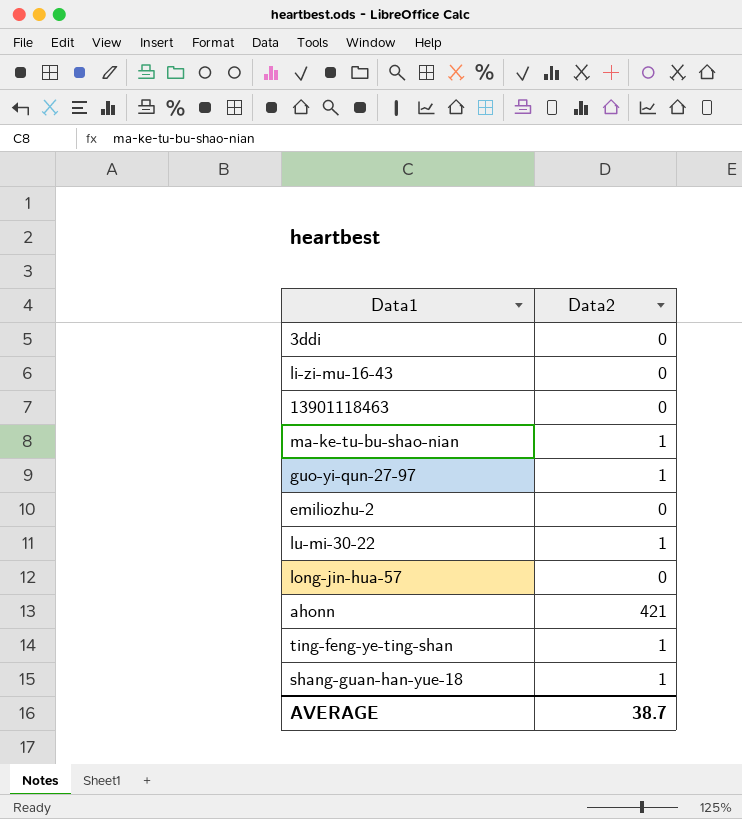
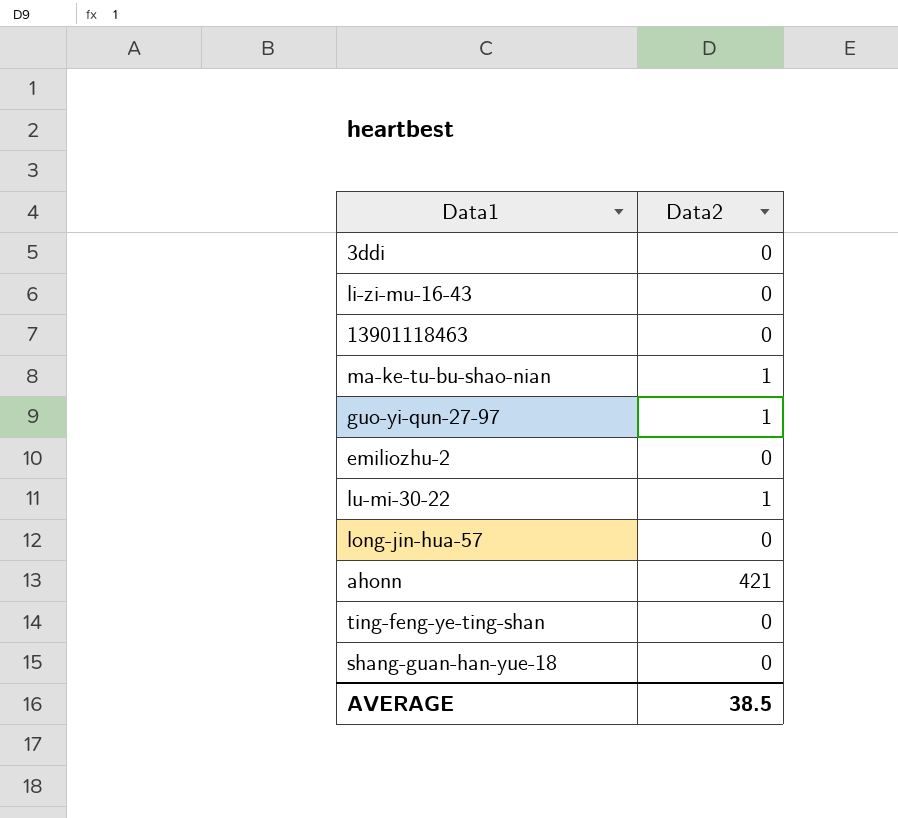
ting-feng-ye-ting-shan | Data2: 1 -> 0
shang-guan-han-yue-18 | Data2: 1 -> 0
AVERAGE | Data2: 38.7 -> 38.5

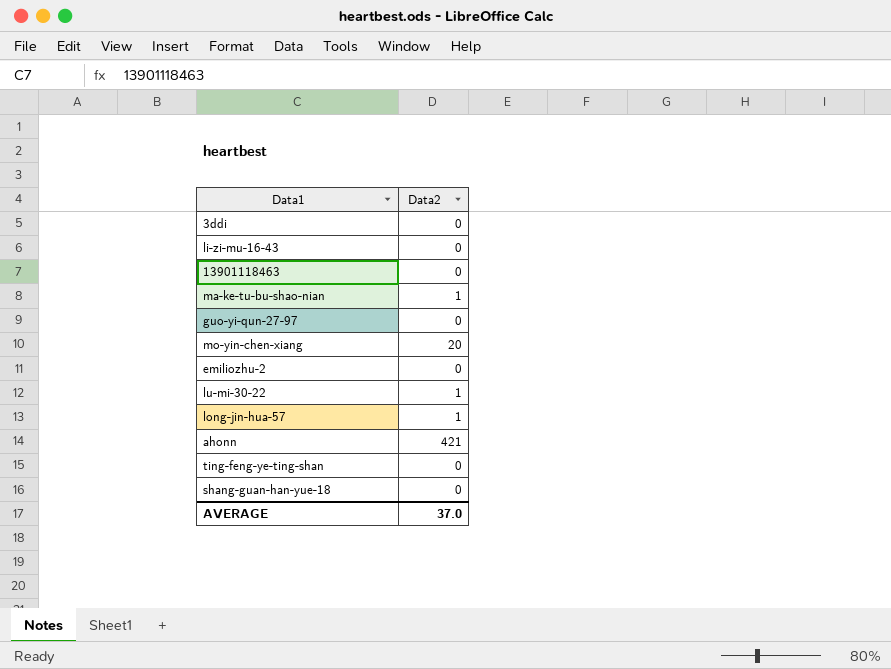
guo-yi-qun-27-97 | Data2: 1 -> 0
row mo-yin-chen-xiang: none -> 20
long-jin-hua-57 | Data2: 0 -> 1
AVERAGE | Data2: 38.5 -> 37.0

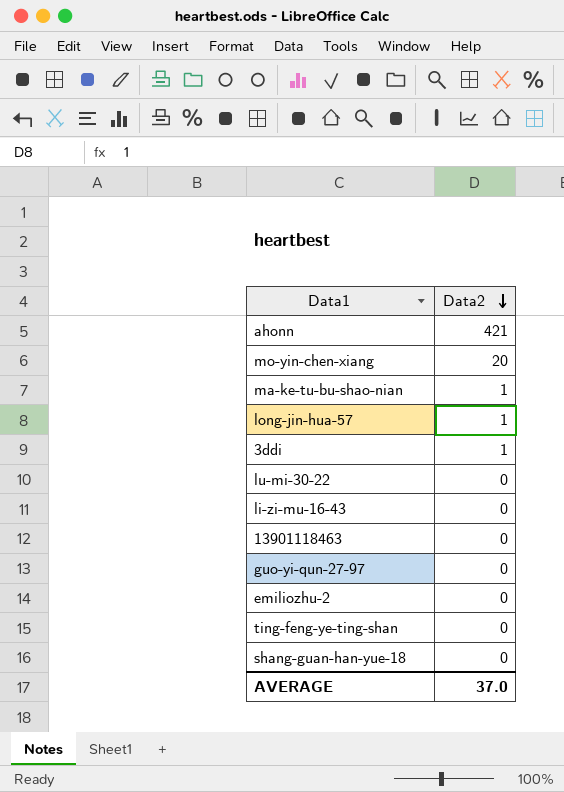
row order: none -> Data2 descending
3ddi | Data2: 0 -> 1
lu-mi-30-22 | Data2: 1 -> 0

